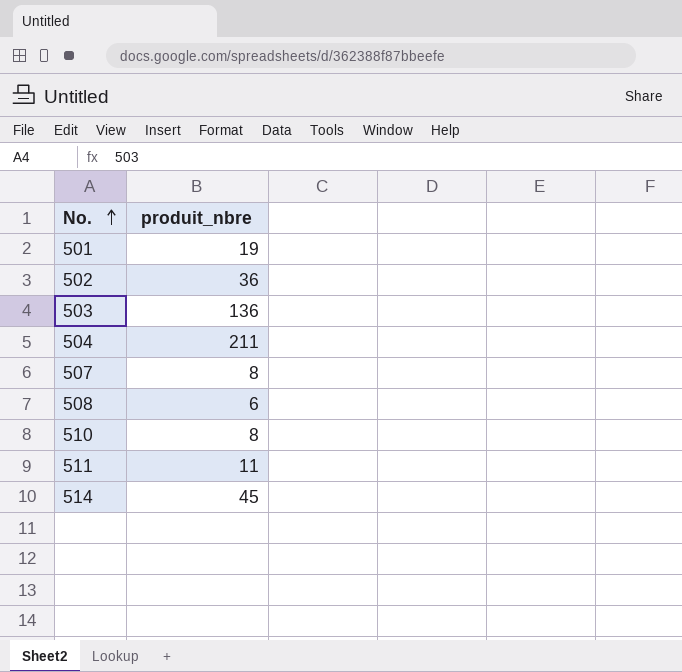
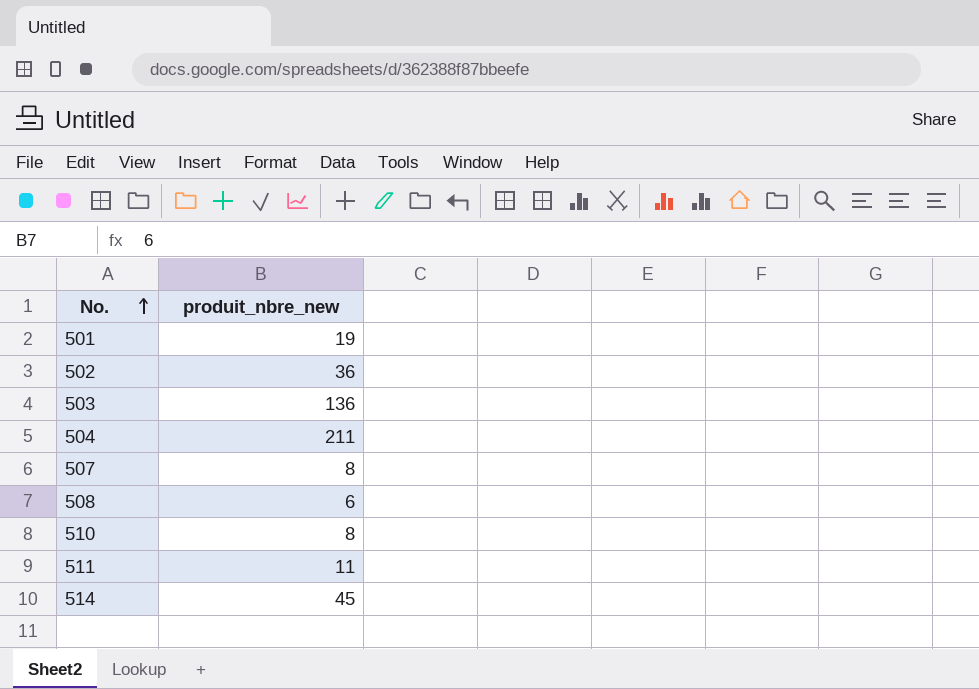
column name: produit_nbre -> produit_nbre_new

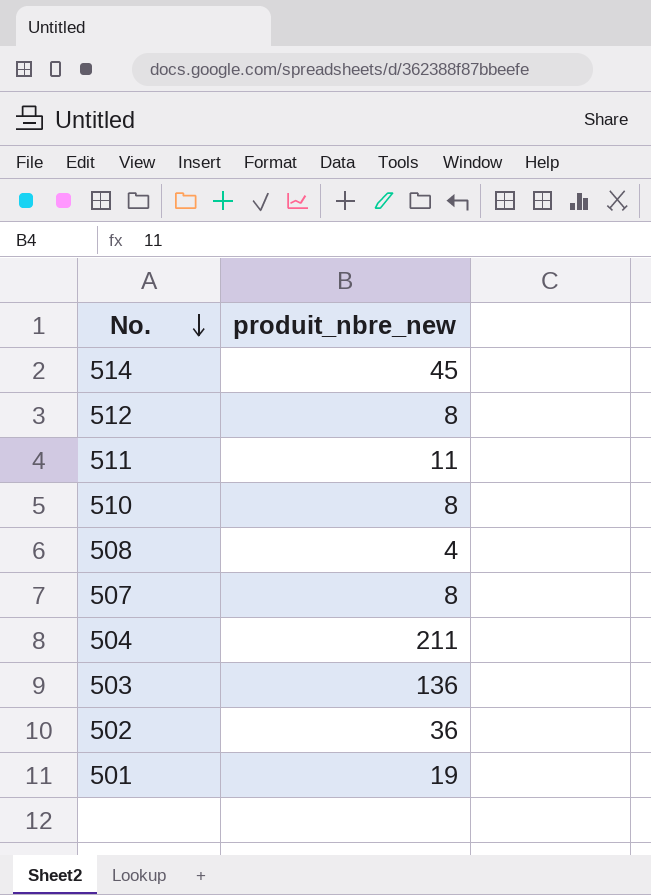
row order: No. ascending -> No. descending
row 512: none -> 8
508 | produit_nbre_new: 6 -> 4

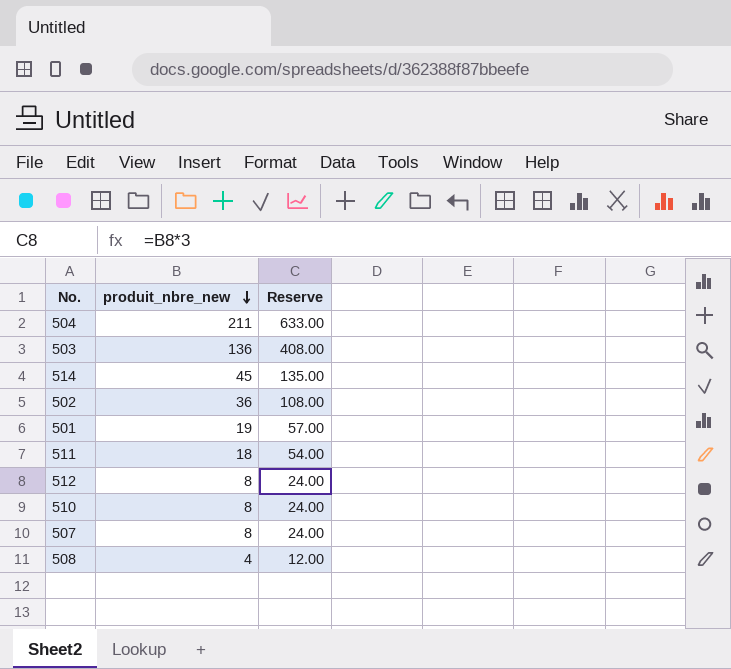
row order: No. descending -> produit_nbre_new descending
column Reserve | formula: none -> [produit_nbre_new] * 3
511 | produit_nbre_new: 11 -> 18

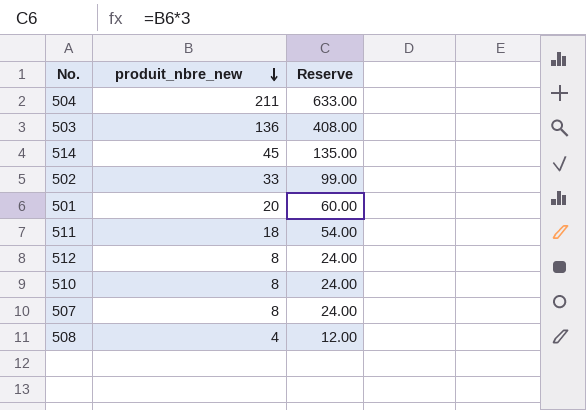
502 | produit_nbre_new: 36 -> 33
502 | Reserve: 108.00 -> 99.00
501 | produit_nbre_new: 19 -> 20
501 | Reserve: 57.00 -> 60.00

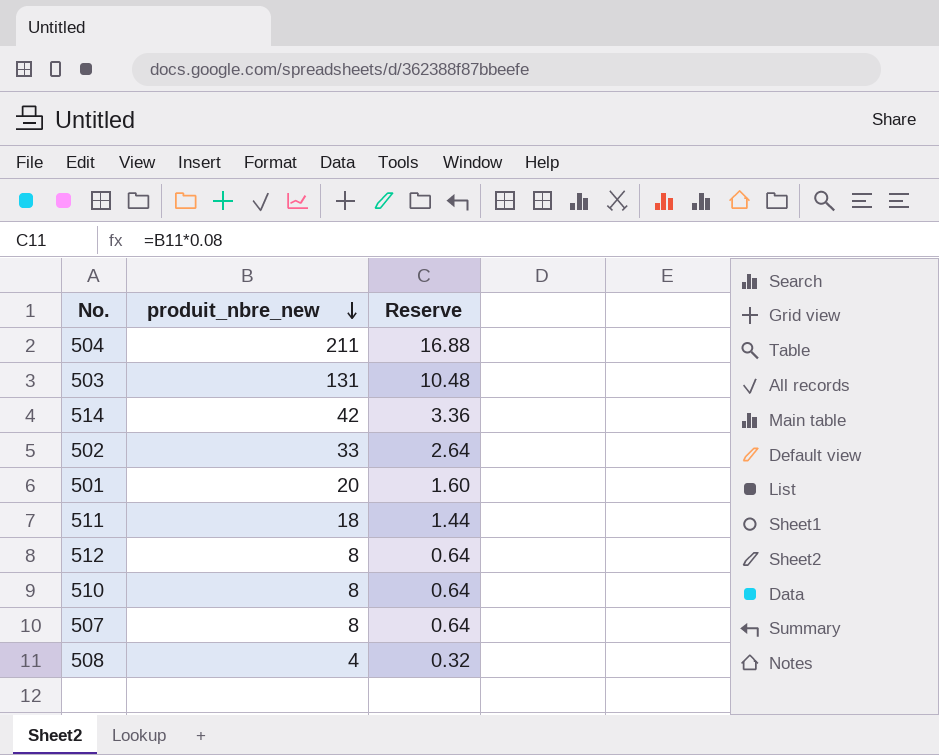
column Reserve | formula: [produit_nbre_new] * 3 -> [produit_nbre_new] * 0.08
503 | produit_nbre_new: 136 -> 131
514 | produit_nbre_new: 45 -> 42

